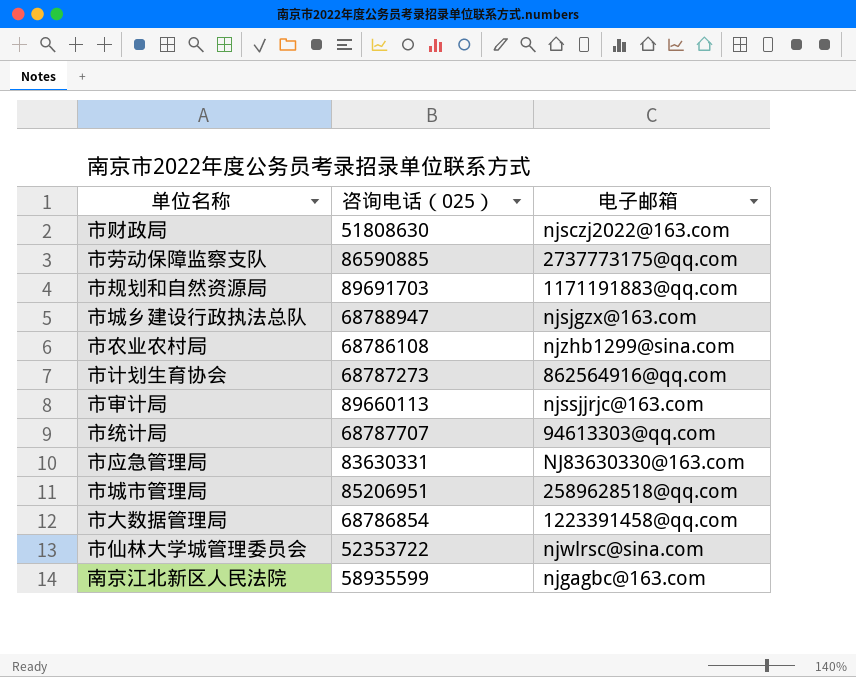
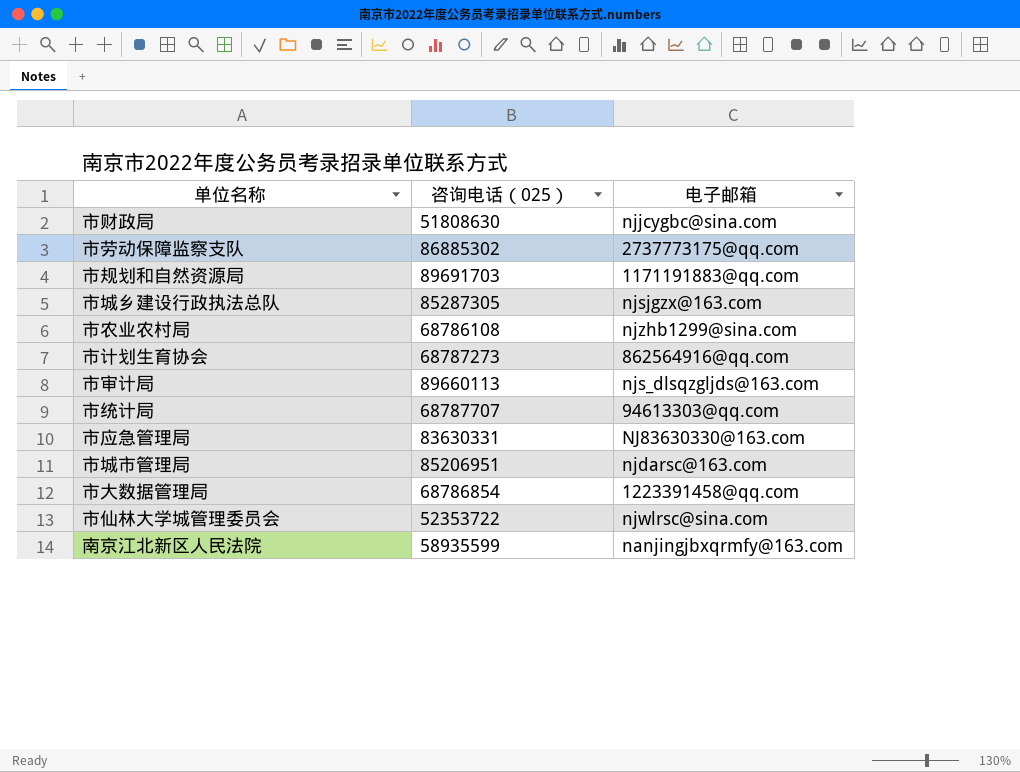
市财政局 | 电子邮箱: njsczj2022@163.com -> njjcygbc@sina.com
市劳动保障监察支队 | 咨询电话（025）: 86590885 -> 86885302
市城乡建设行政执法总队 | 咨询电话（025）: 68788947 -> 85287305
市审计局 | 电子邮箱: njssjjrjc@163.com -> njs_dlsqzgljds@163.com
市城市管理局 | 电子邮箱: 2589628518@qq.com -> njdarsc@163.com
南京江北新区人民法院 | 电子邮箱: njgagbc@163.com -> nanjingjbxqrmfy@163.com

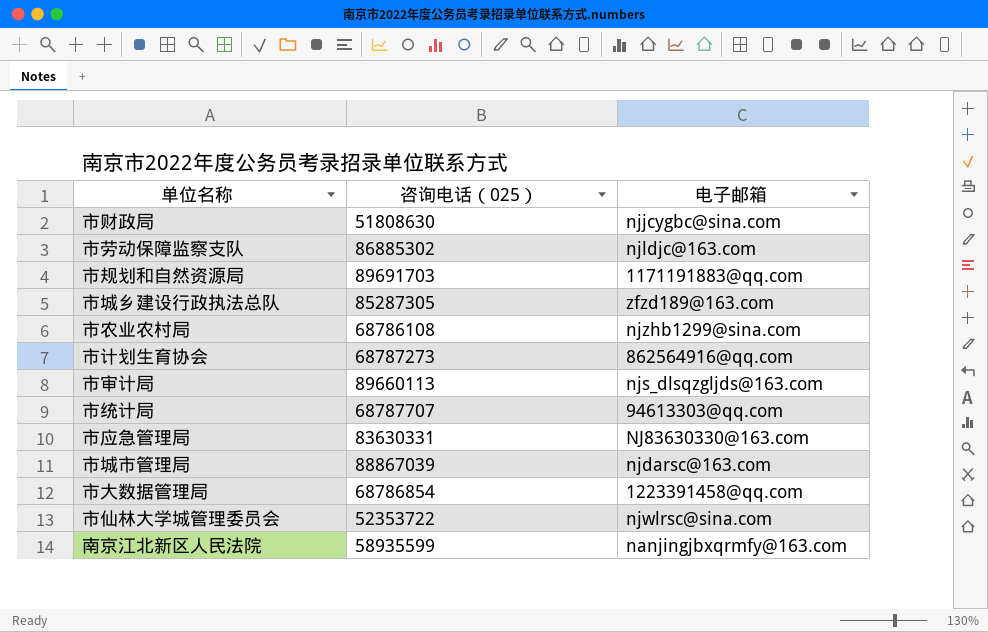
市劳动保障监察支队 | 电子邮箱: 2737773175@qq.com -> njldjc@163.com
市城乡建设行政执法总队 | 电子邮箱: njsjgzx@163.com -> zfzd189@163.com
市城市管理局 | 咨询电话（025）: 85206951 -> 88867039

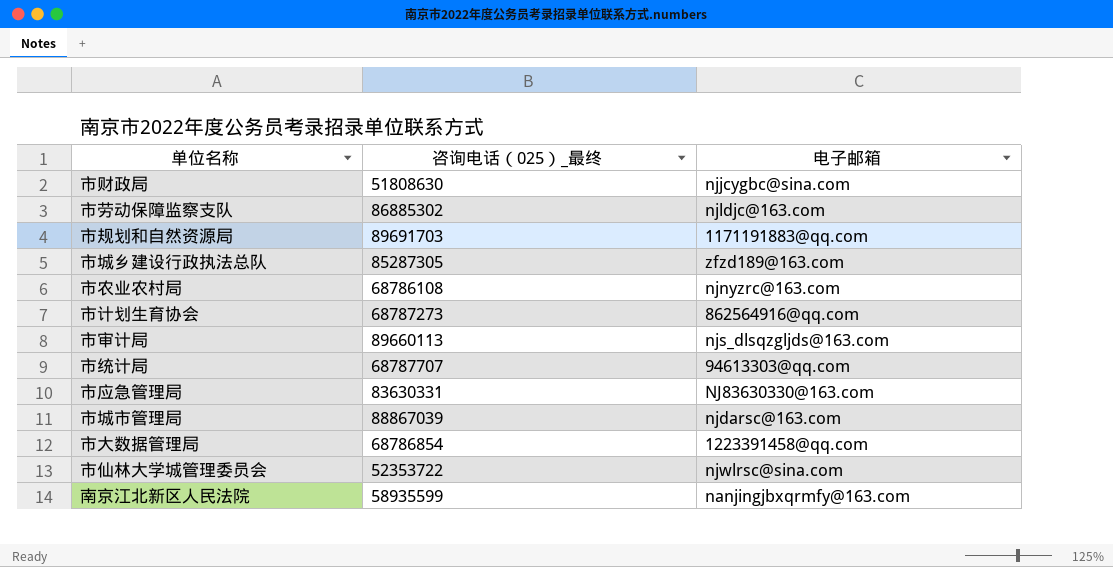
column name: 咨询电话（025） -> 咨询电话（025）_最终
市农业农村局 | 电子邮箱: njzhb1299@sina.com -> njnyzrc@163.com

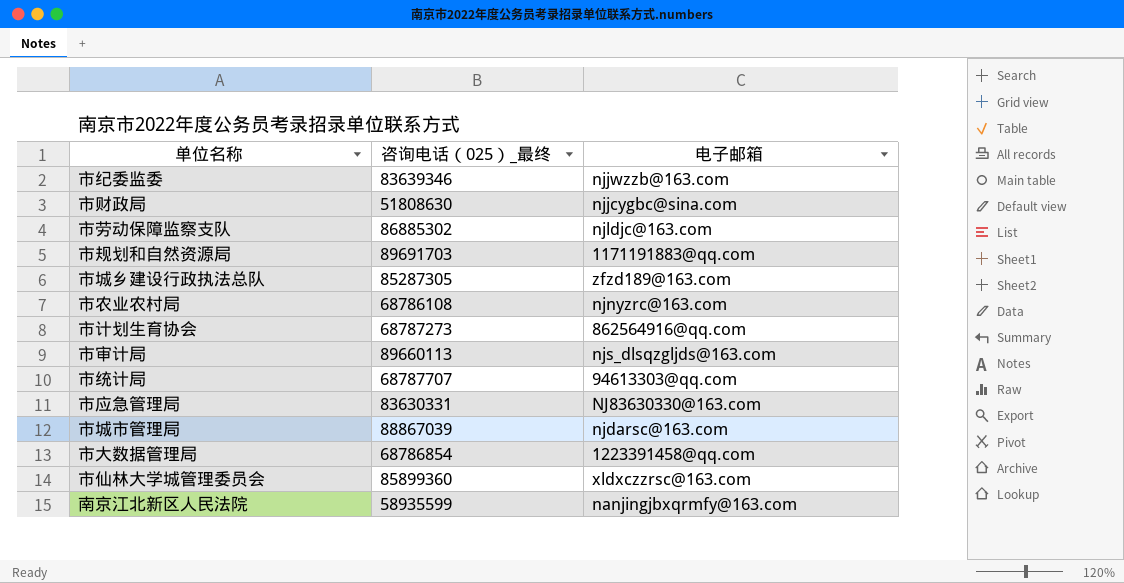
row 市纪委监委: none -> 83639346 | njjwzzb@163.com
市仙林大学城管理委员会 | 咨询电话（025）_最终: 52353722 -> 85899360
市仙林大学城管理委员会 | 电子邮箱: njwlrsc@sina.com -> xldxczzrsc@163.com

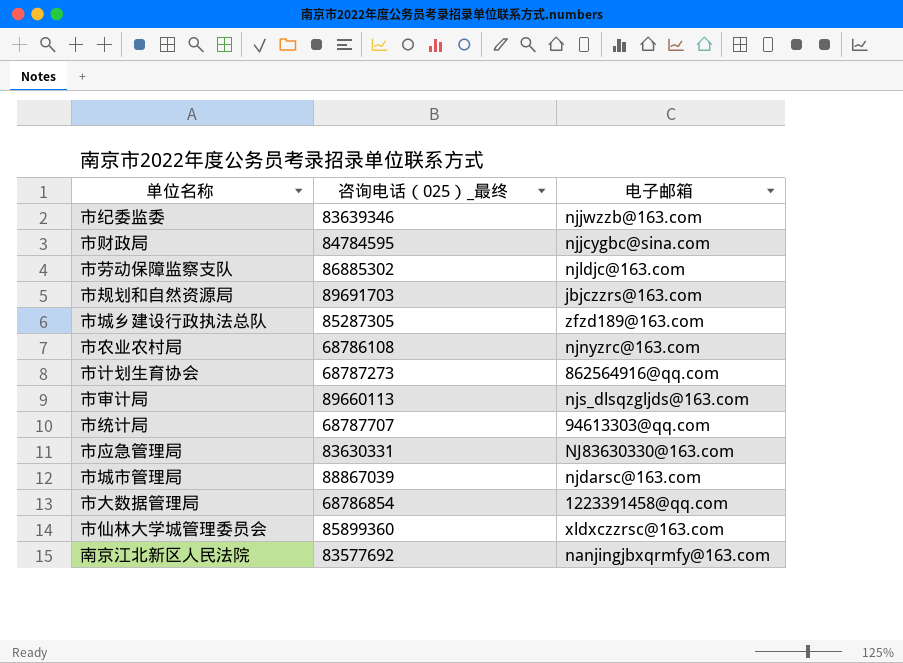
市财政局 | 咨询电话（025）_最终: 51808630 -> 84784595
市规划和自然资源局 | 电子邮箱: 1171191883@qq.com -> jbjczzrs@163.com
南京江北新区人民法院 | 咨询电话（025）_最终: 58935599 -> 83577692

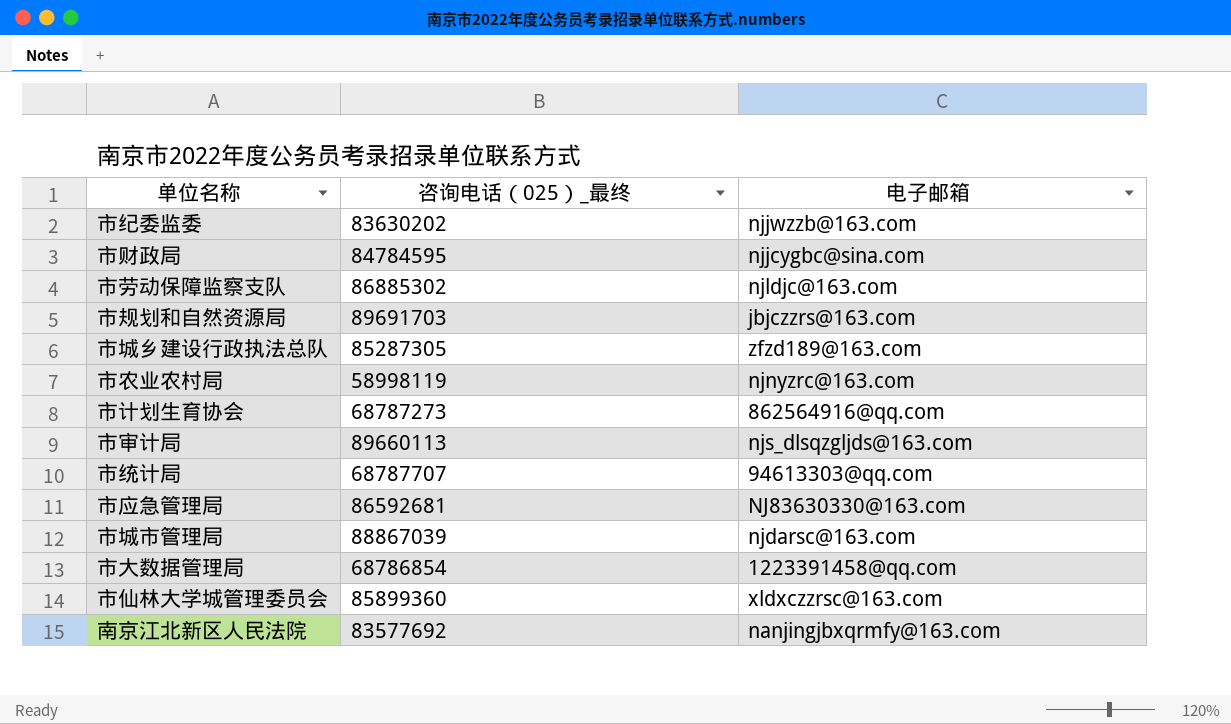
市纪委监委 | 咨询电话（025）_最终: 83639346 -> 83630202
市农业农村局 | 咨询电话（025）_最终: 68786108 -> 58998119
市应急管理局 | 咨询电话（025）_最终: 83630331 -> 86592681

